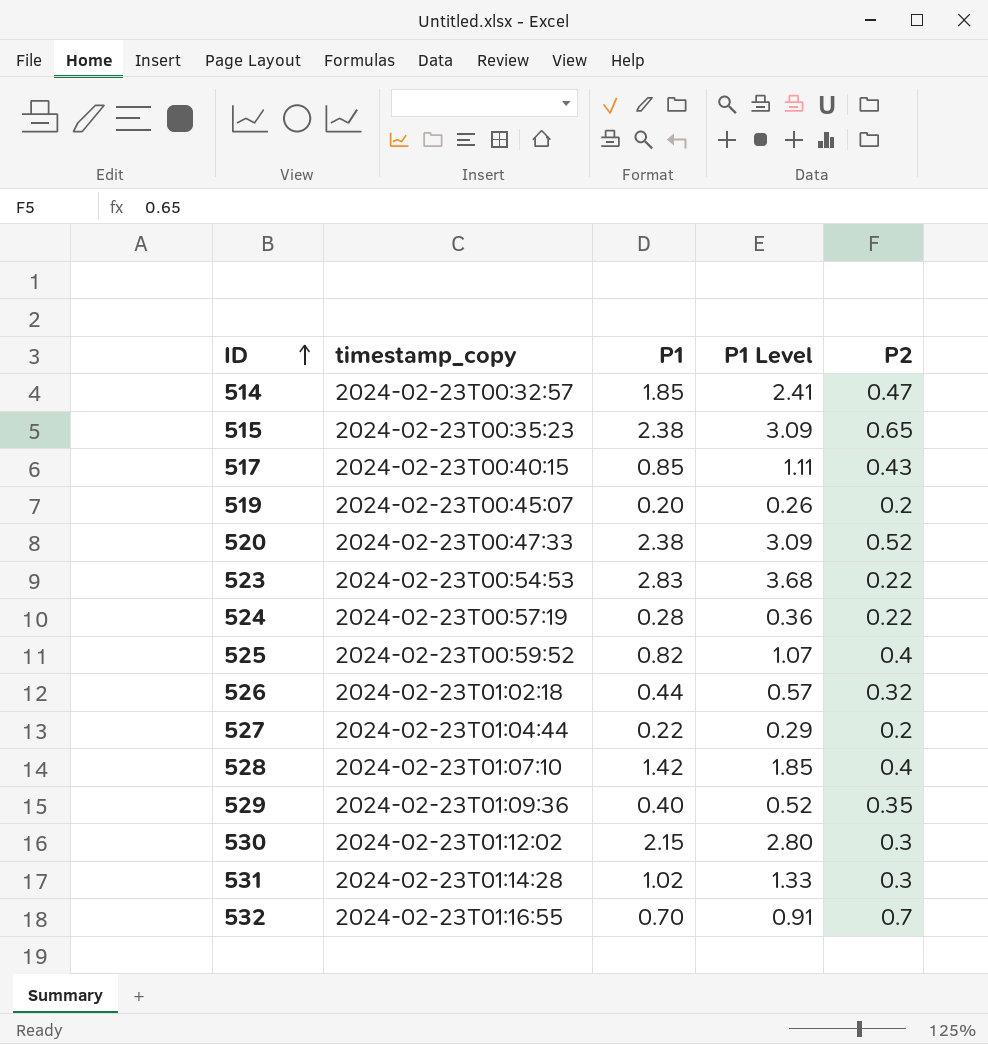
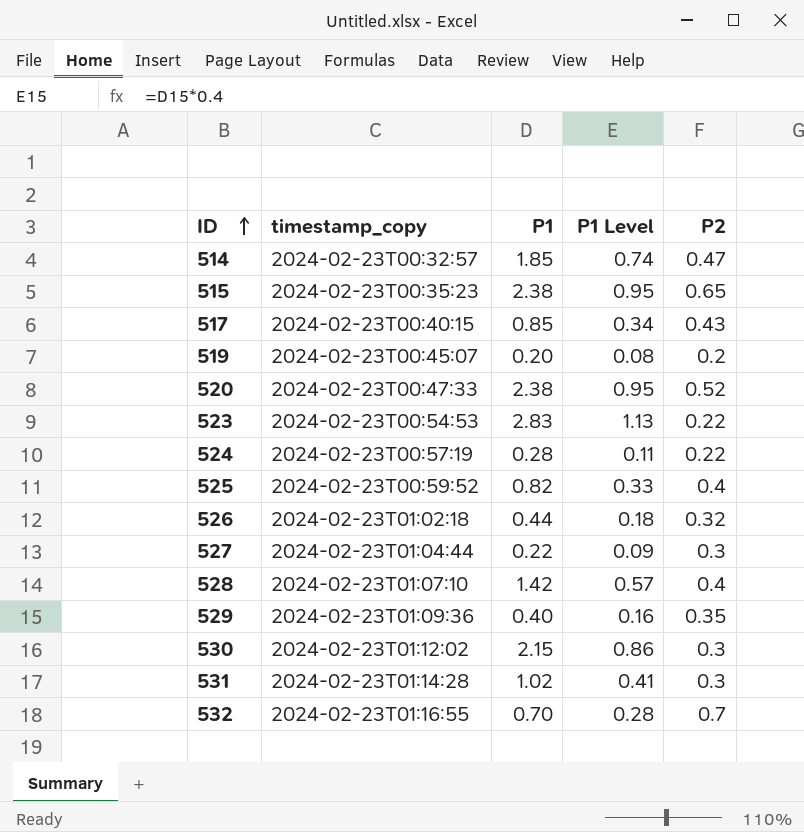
column P1 Level | formula: [P1] * 1.3 -> [P1] * 0.4
527 | P2: 0.2 -> 0.3

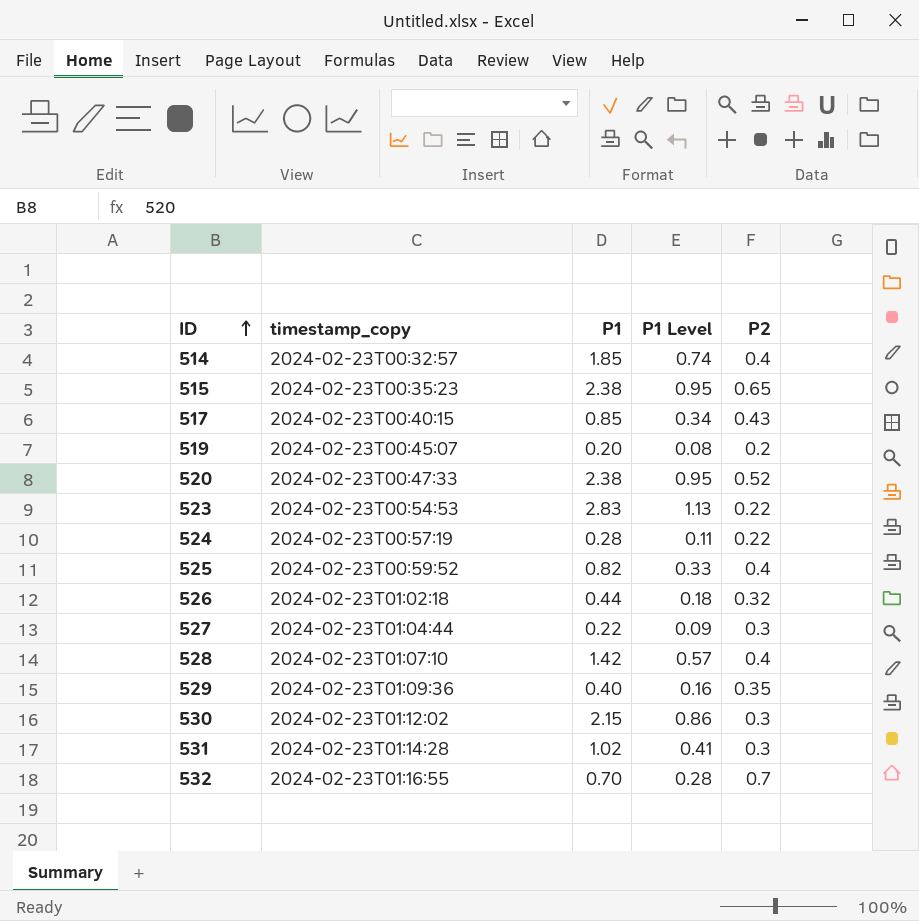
514 | P2: 0.47 -> 0.4

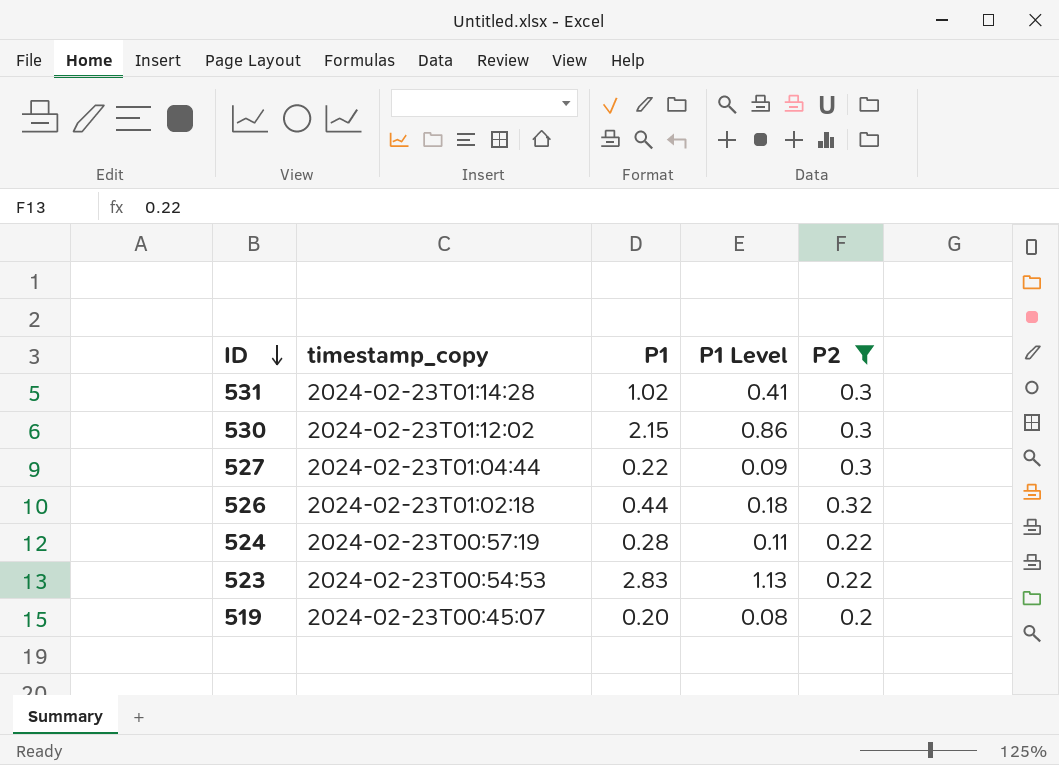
filter: none -> P2 <= 0.32
row order: ID ascending -> ID descending

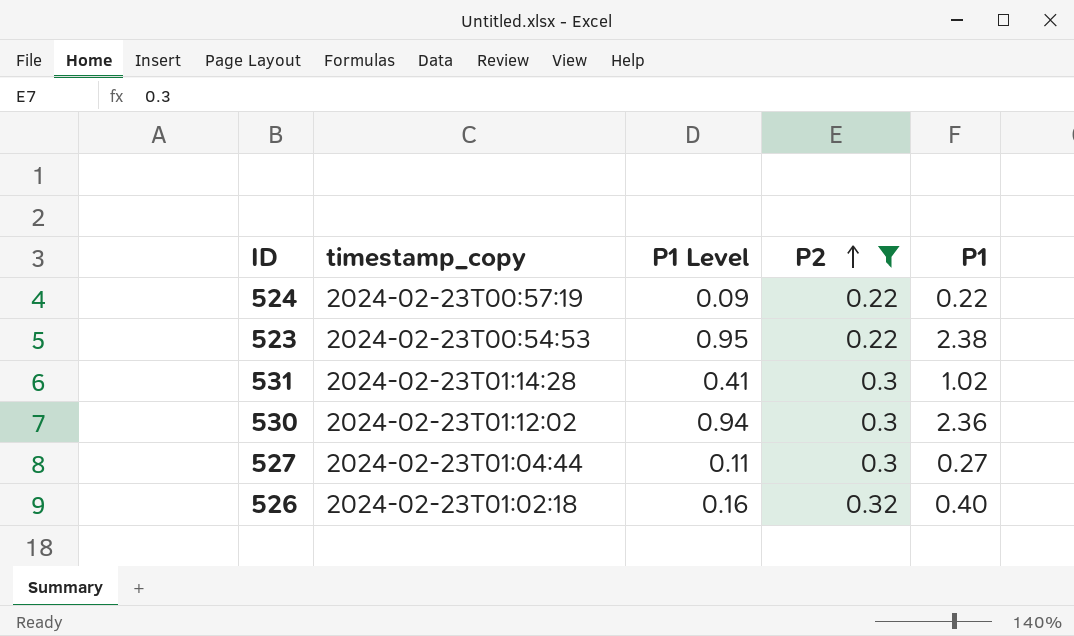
row order: ID descending -> P2 ascending
column P1 | position: 3 -> 5
row 519: 2024-02-23T00:45:07 | 0.20 | 0.08 | 0.2 -> none
524 | P1 Level: 0.11 -> 0.09
524 | P1: 0.28 -> 0.22
523 | P1 Level: 1.13 -> 0.95
523 | P1: 2.83 -> 2.38
530 | P1 Level: 0.86 -> 0.94
530 | P1: 2.15 -> 2.36
527 | P1 Level: 0.09 -> 0.11
527 | P1: 0.22 -> 0.27
526 | P1 Level: 0.18 -> 0.16
526 | P1: 0.44 -> 0.40

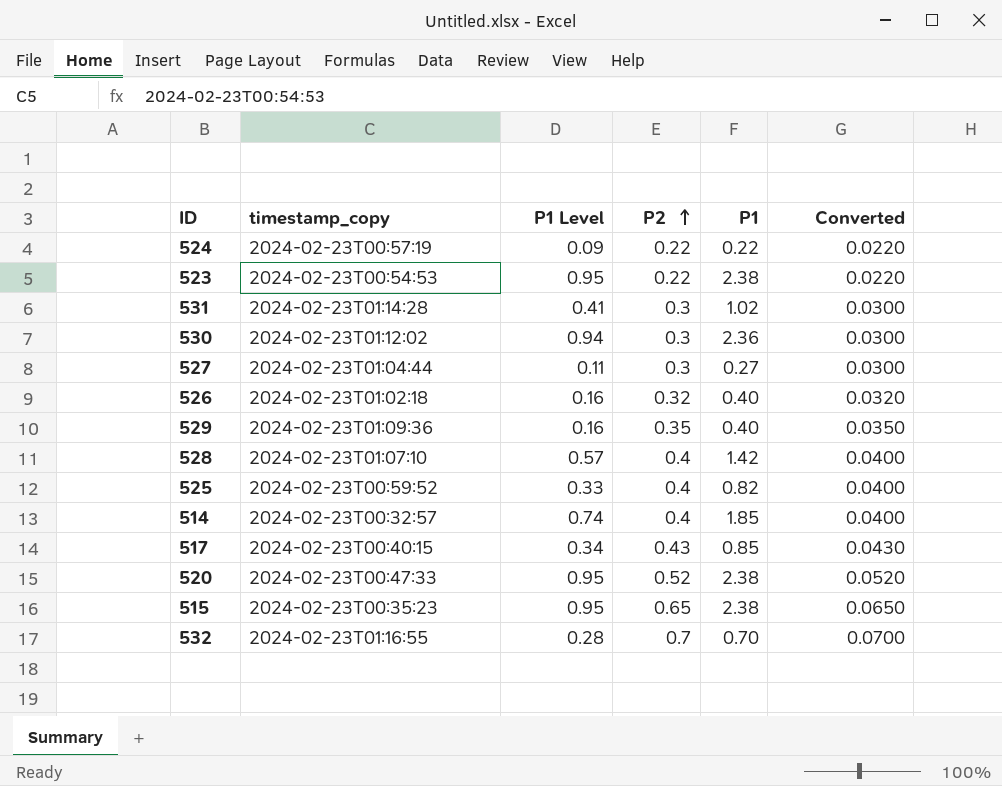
filter: P2 <= 0.32 -> none
column Converted | formula: none -> [P2] * 0.1

